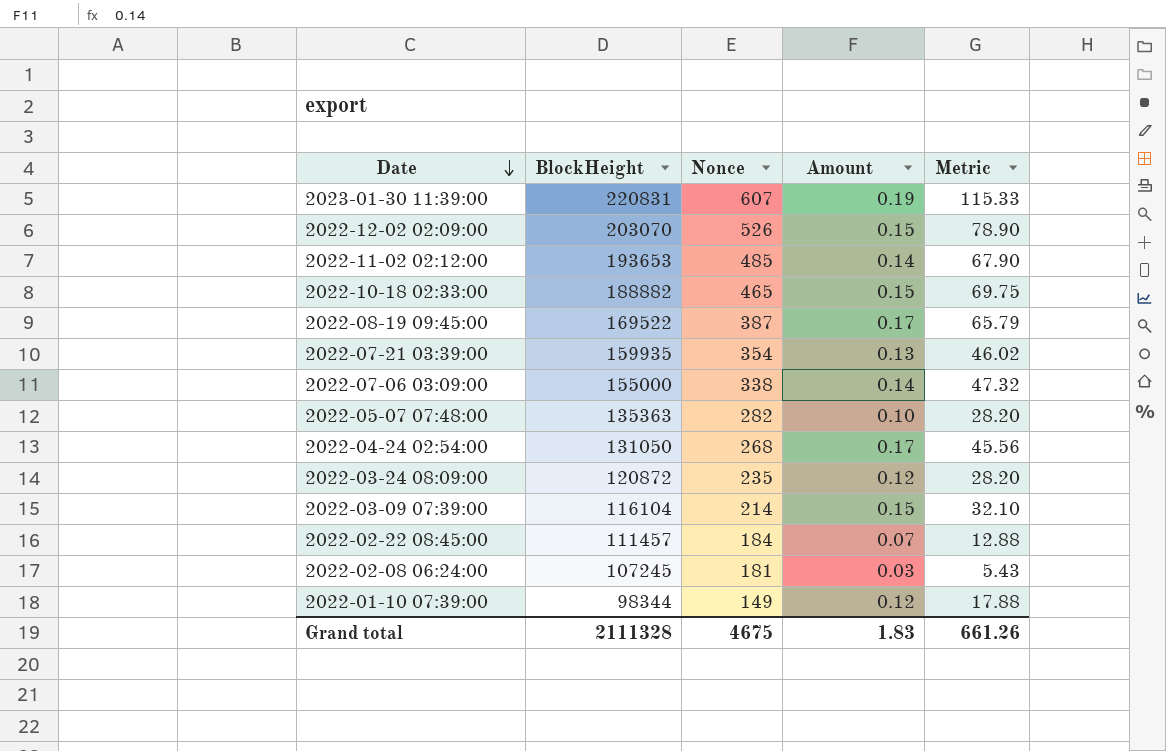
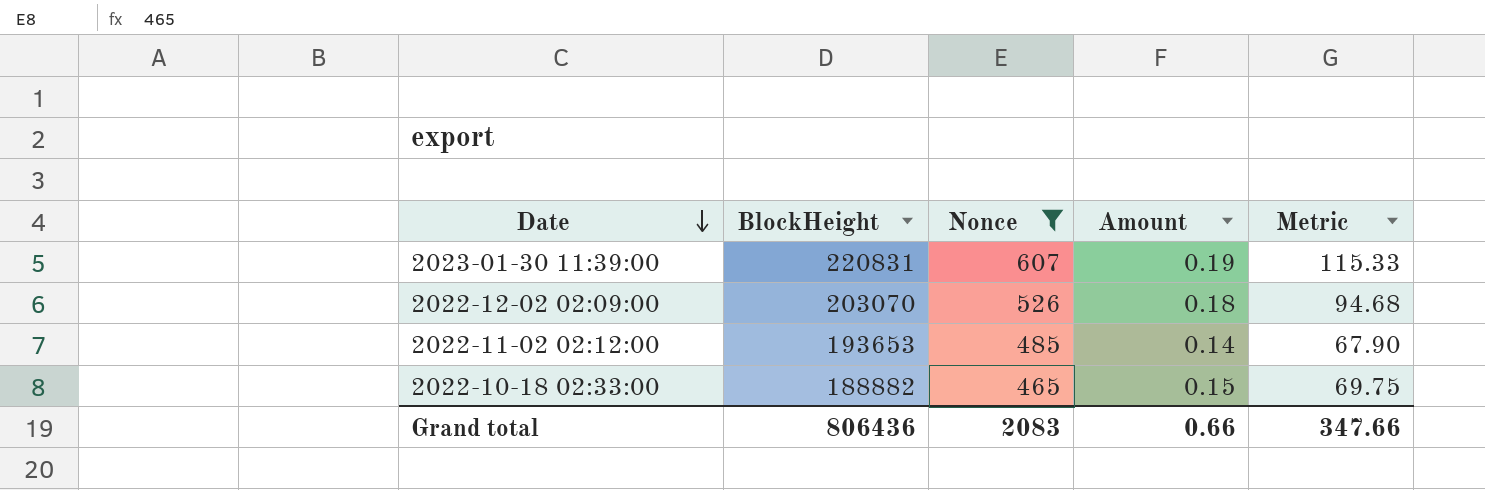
filter: none -> Nonce >= 465
2022-12-02 02:09:00 | Amount: 0.15 -> 0.18
2022-12-02 02:09:00 | Metric: 78.90 -> 94.68
Grand total | BlockHeight: 2111328 -> 806436
Grand total | Nonce: 4675 -> 2083
Grand total | Amount: 1.83 -> 0.66
Grand total | Metric: 661.26 -> 347.66

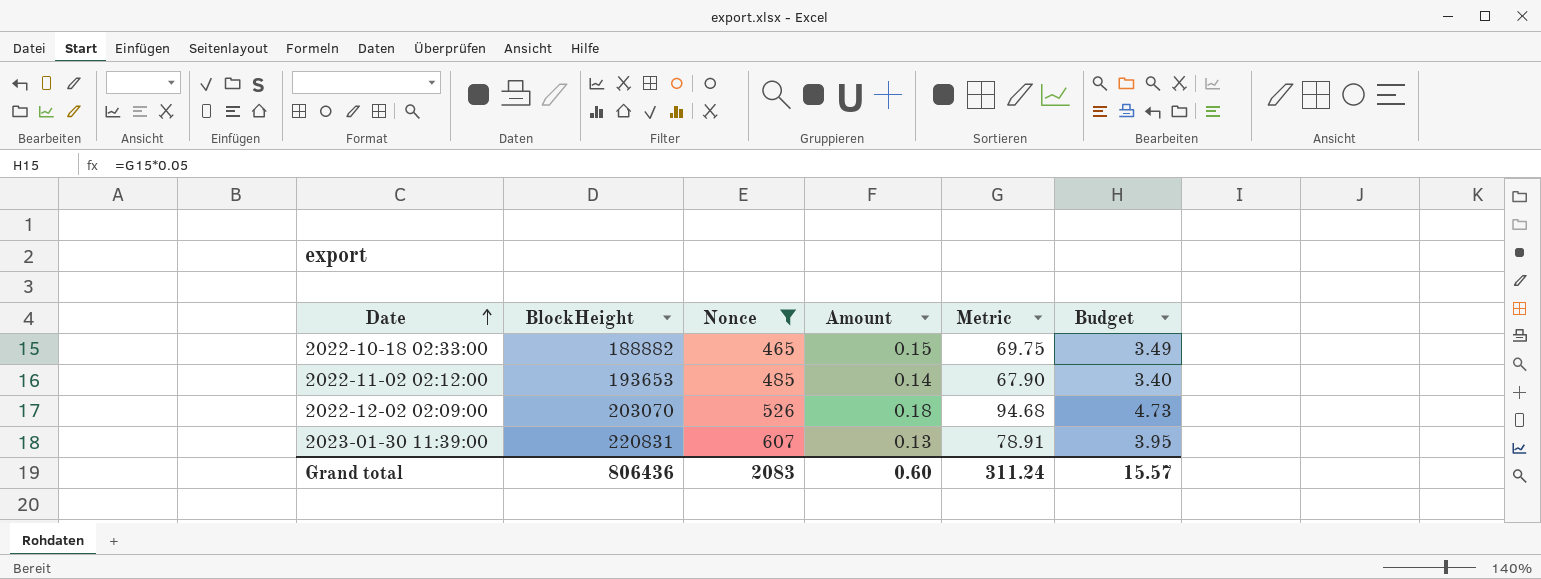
row order: Date descending -> Date ascending
column Budget | formula: none -> [Metric] * 0.05
2023-01-30 11:39:00 | Amount: 0.19 -> 0.13
2023-01-30 11:39:00 | Metric: 115.33 -> 78.91
Grand total | Amount: 0.66 -> 0.60
Grand total | Metric: 347.66 -> 311.24

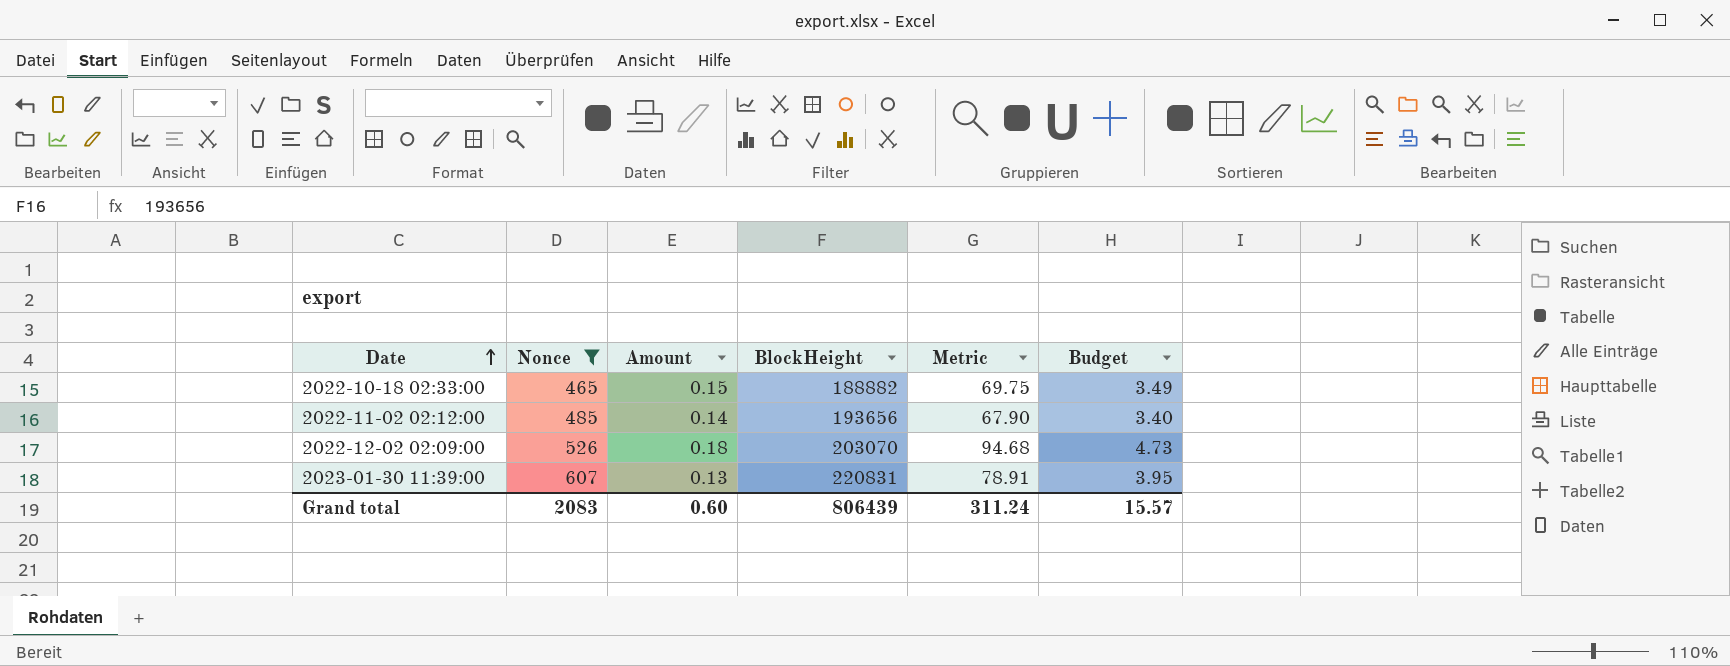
column BlockHeight | position: 2 -> 4
2022-11-02 02:12:00 | BlockHeight: 193653 -> 193656
Grand total | BlockHeight: 806436 -> 806439

